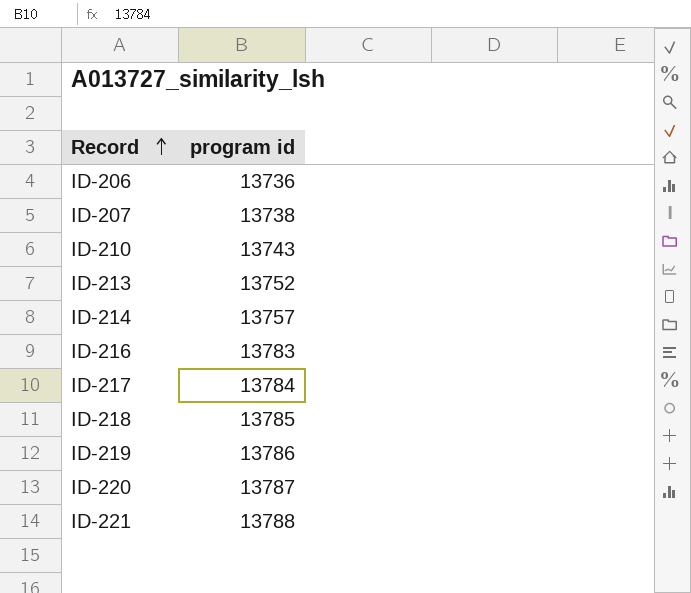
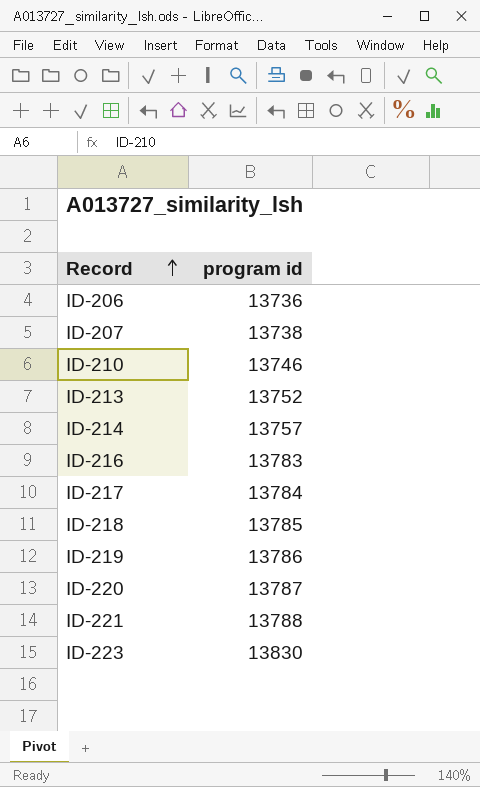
ID-210 | program id: 13743 -> 13746
row ID-223: none -> 13830

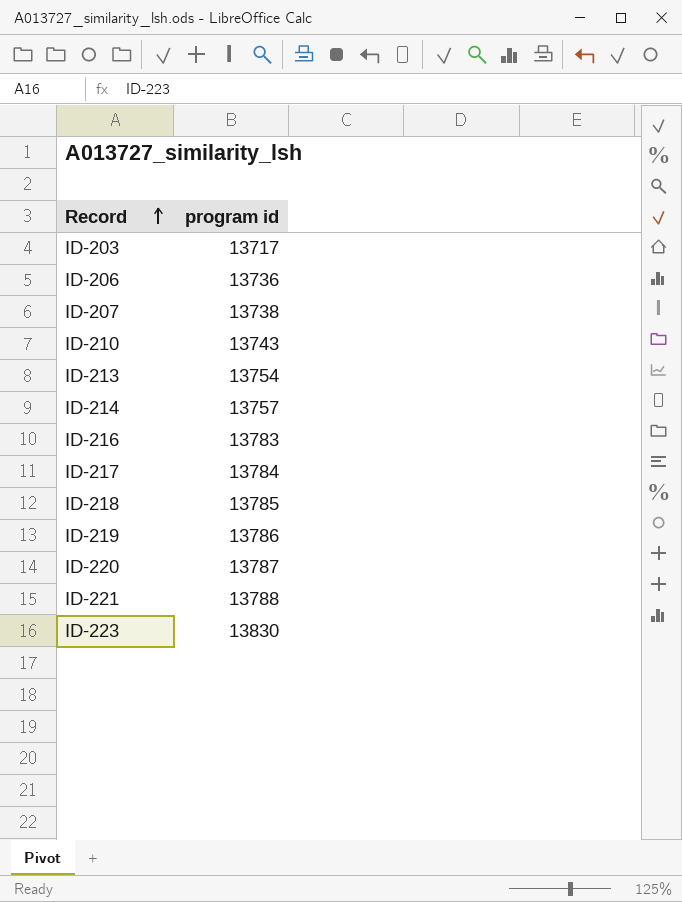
row ID-203: none -> 13717
ID-210 | program id: 13746 -> 13743
ID-213 | program id: 13752 -> 13754

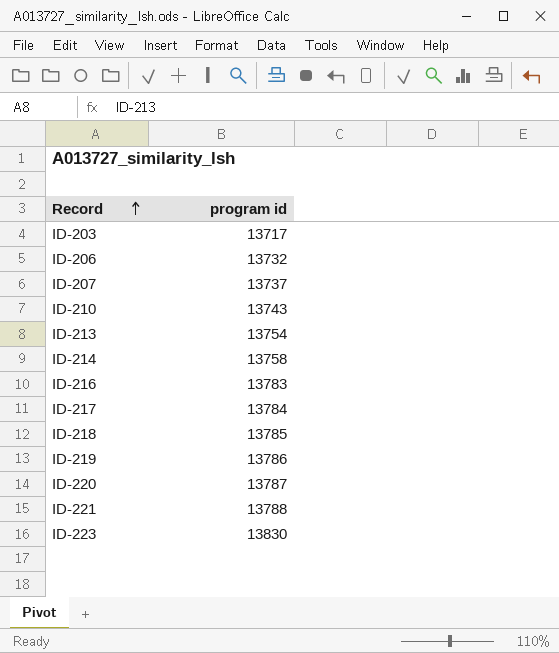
ID-206 | program id: 13736 -> 13732
ID-207 | program id: 13738 -> 13737
ID-214 | program id: 13757 -> 13758

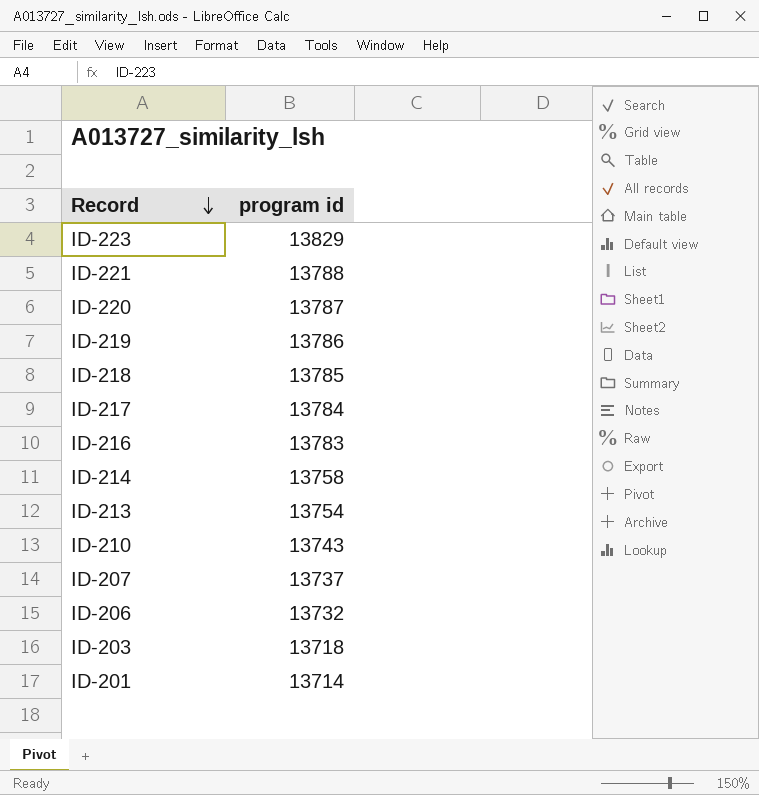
row order: Record ascending -> Record descending
ID-223 | program id: 13830 -> 13829
ID-203 | program id: 13717 -> 13718
row ID-201: none -> 13714

